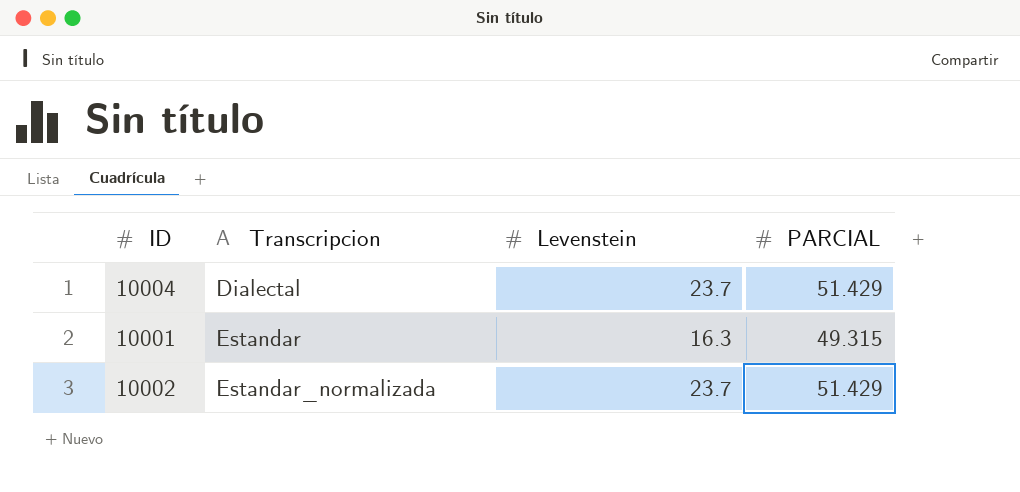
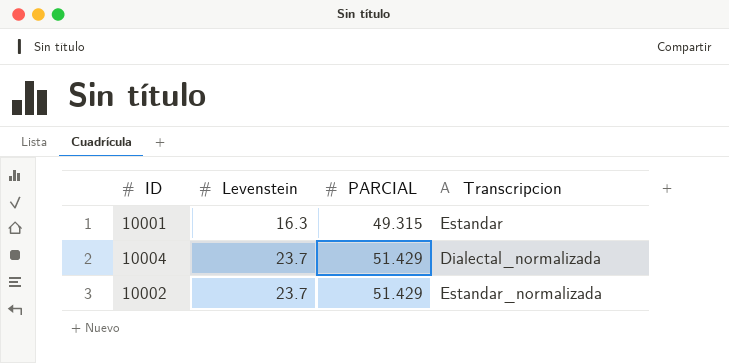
row order: Transcripcion ascending -> Levenstein ascending
column Transcripcion | position: 2 -> 4
10004 | Transcripcion: Dialectal -> Dialectal_normalizada

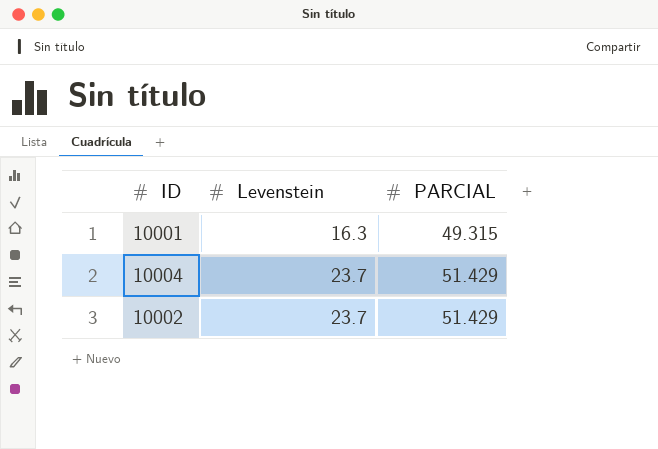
column Transcripcion | position: 4 -> none

